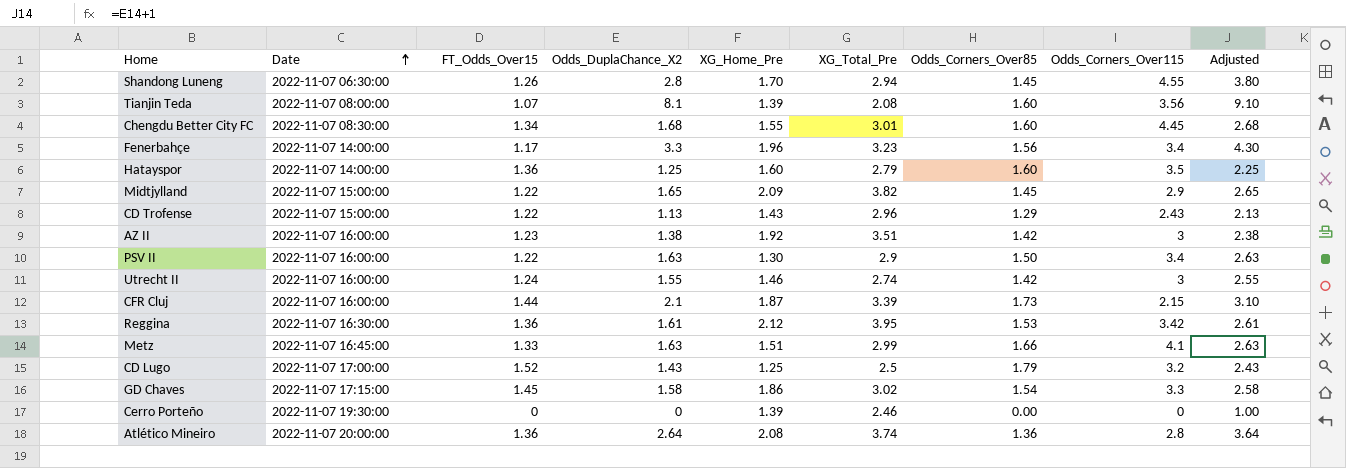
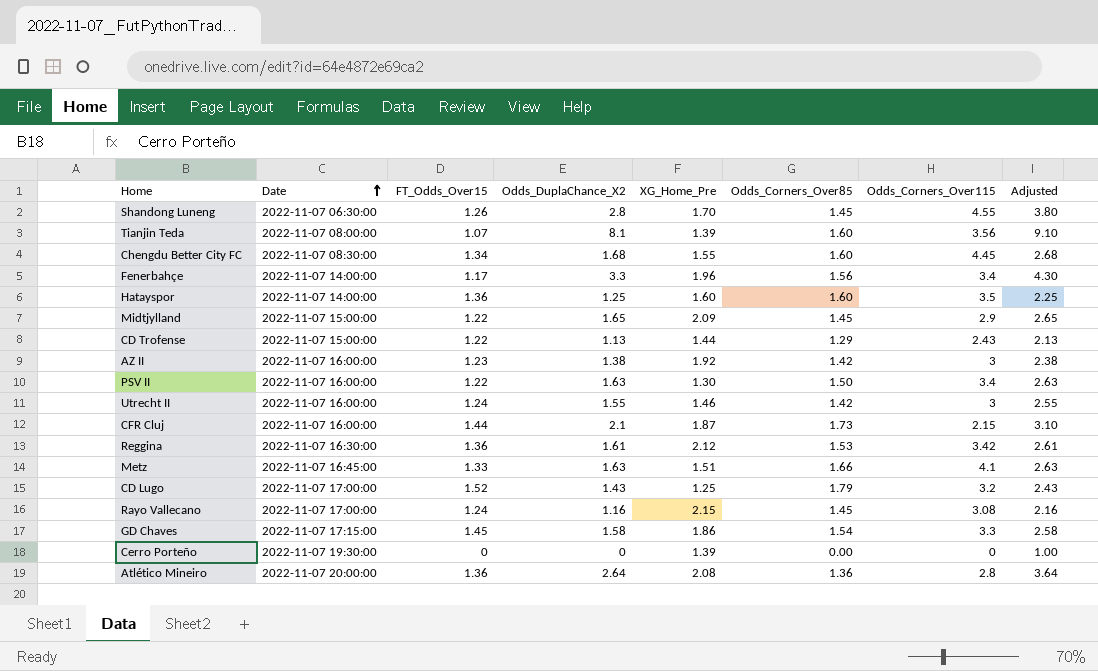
column XG_Total_Pre | position: 6 -> none
CD Trofense | XG_Home_Pre: 1.43 -> 1.44
row Rayo Vallecano: none -> 2022-11-07 17:00:00 | 1.24 | 1.16 | 2.15 | 1.45 | 3.08 | 2.16

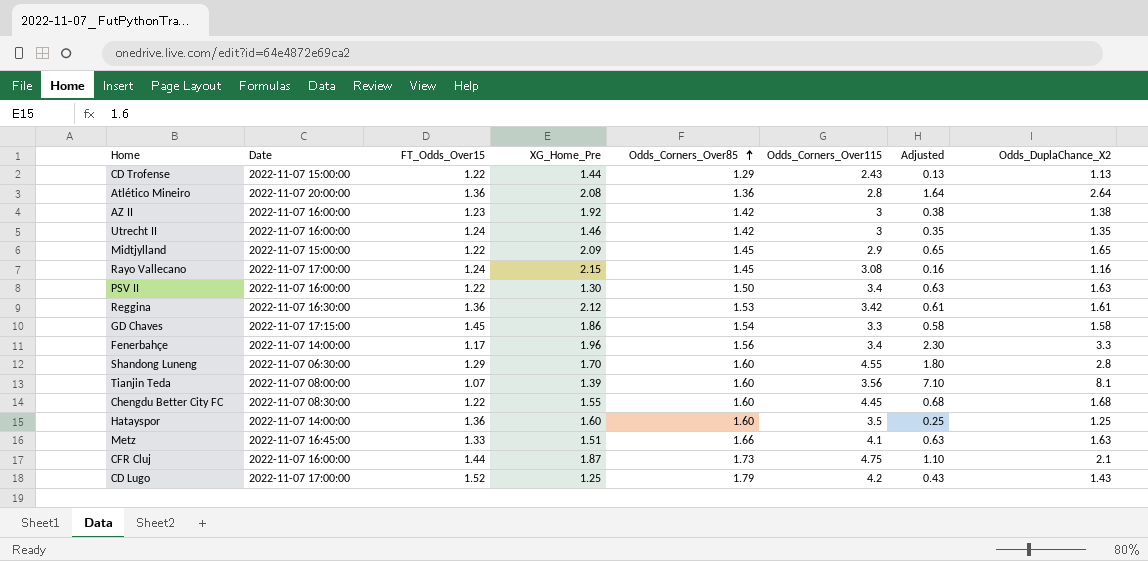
row order: Date ascending -> Odds_Corners_Over85 ascending
column Adjusted | formula: [Odds_DuplaChance_X2] + 1 -> [Odds_DuplaChance_X2] - 1
column Odds_DuplaChance_X2 | position: 4 -> 8
row Cerro Porteño: 2022-11-07 19:30:00 | 0 | 0 | 1.39 | 0.00 | 0 | 1.00 -> none
Utrecht II | Odds_DuplaChance_X2: 1.55 -> 1.35
Shandong Luneng | FT_Odds_Over15: 1.26 -> 1.29
Shandong Luneng | Odds_Corners_Over85: 1.45 -> 1.60
Chengdu Better City FC | FT_Odds_Over15: 1.34 -> 1.22
CFR Cluj | Odds_Corners_Over115: 2.15 -> 4.75
CD Lugo | Odds_Corners_Over115: 3.2 -> 4.2

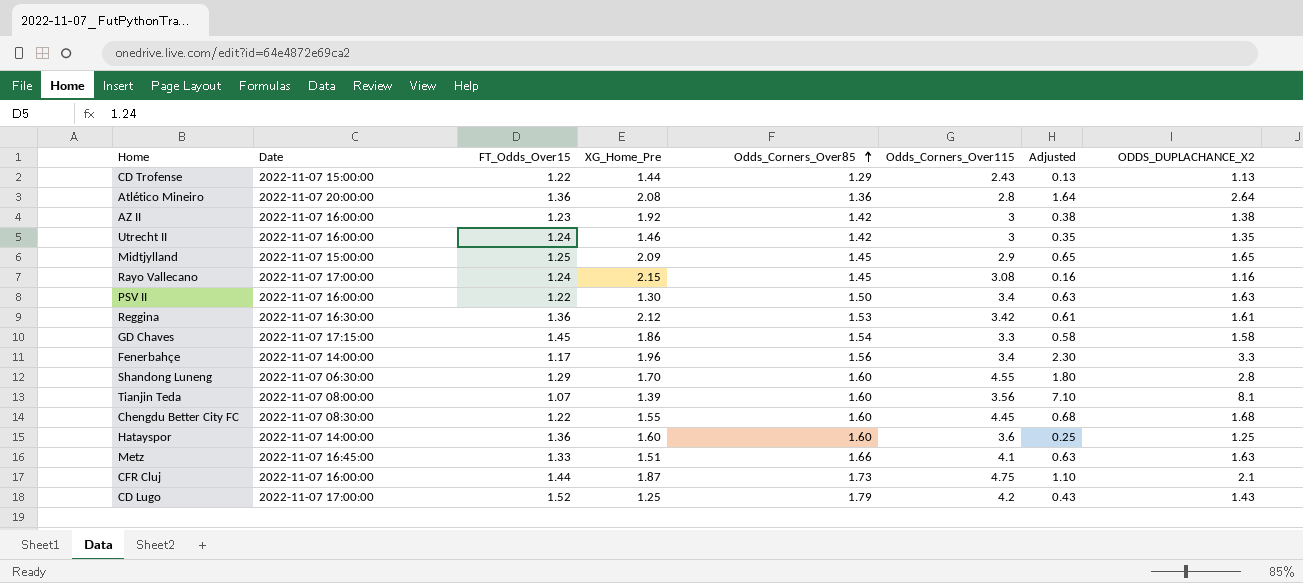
column name: Odds_DuplaChance_X2 -> ODDS_DUPLACHANCE_X2
Midtjylland | FT_Odds_Over15: 1.22 -> 1.25
Hatayspor | Odds_Corners_Over115: 3.5 -> 3.6

